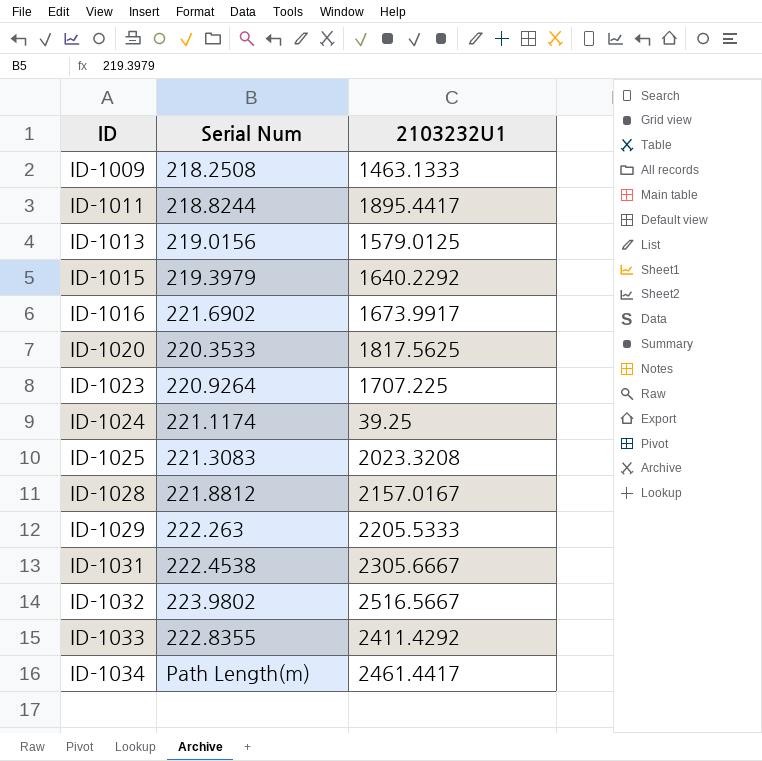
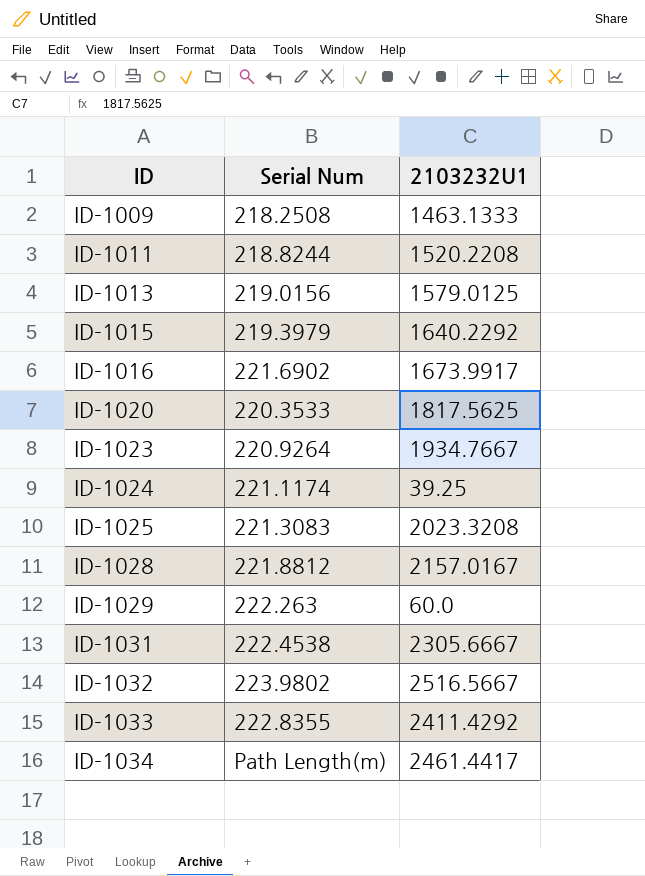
ID-1011 | 2103232U1: 1895.4417 -> 1520.2208
ID-1023 | 2103232U1: 1707.225 -> 1934.7667
ID-1029 | 2103232U1: 2205.5333 -> 60.0

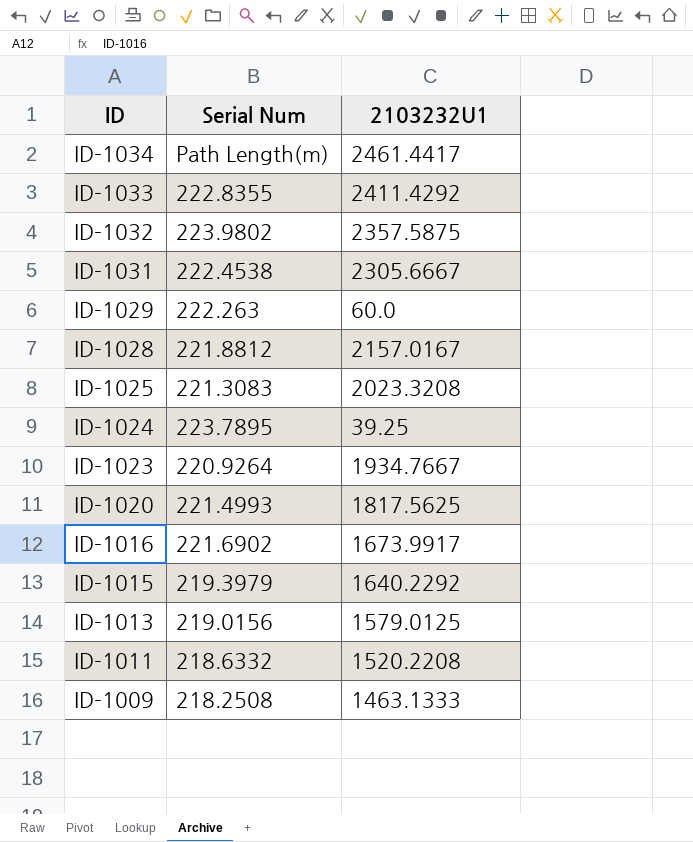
row order: ID ascending -> ID descending
ID-1032 | 2103232U1: 2516.5667 -> 2357.5875
ID-1024 | Serial Num: 221.1174 -> 223.7895
ID-1020 | Serial Num: 220.3533 -> 221.4993
ID-1011 | Serial Num: 218.8244 -> 218.6332

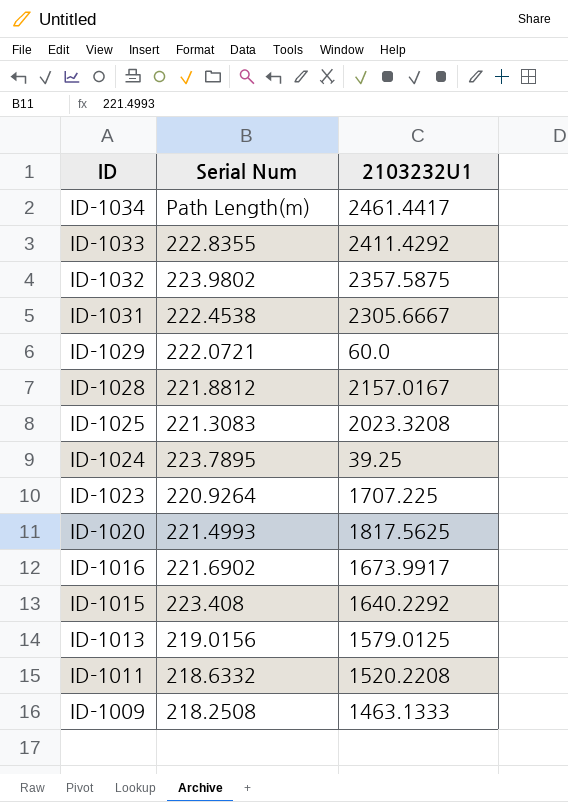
ID-1029 | Serial Num: 222.263 -> 222.0721
ID-1023 | 2103232U1: 1934.7667 -> 1707.225
ID-1015 | Serial Num: 219.3979 -> 223.408

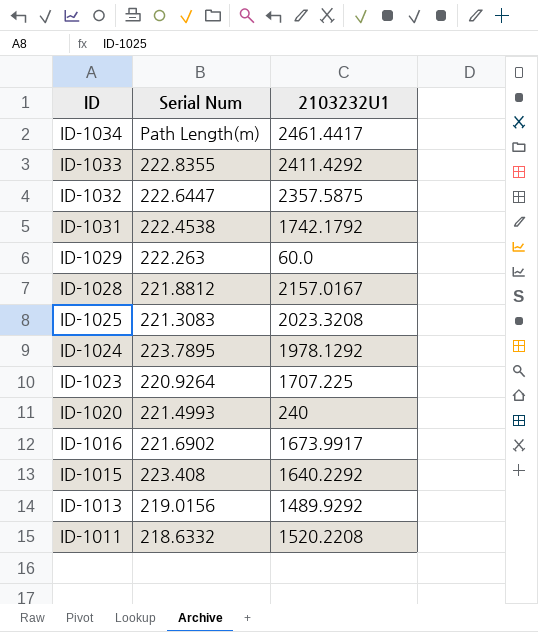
row ID-1009: 218.2508 | 1463.1333 -> none
ID-1032 | Serial Num: 223.9802 -> 222.6447
ID-1031 | 2103232U1: 2305.6667 -> 1742.1792
ID-1029 | Serial Num: 222.0721 -> 222.263
ID-1024 | 2103232U1: 39.25 -> 1978.1292
ID-1020 | 2103232U1: 1817.5625 -> 240
ID-1013 | 2103232U1: 1579.0125 -> 1489.9292

